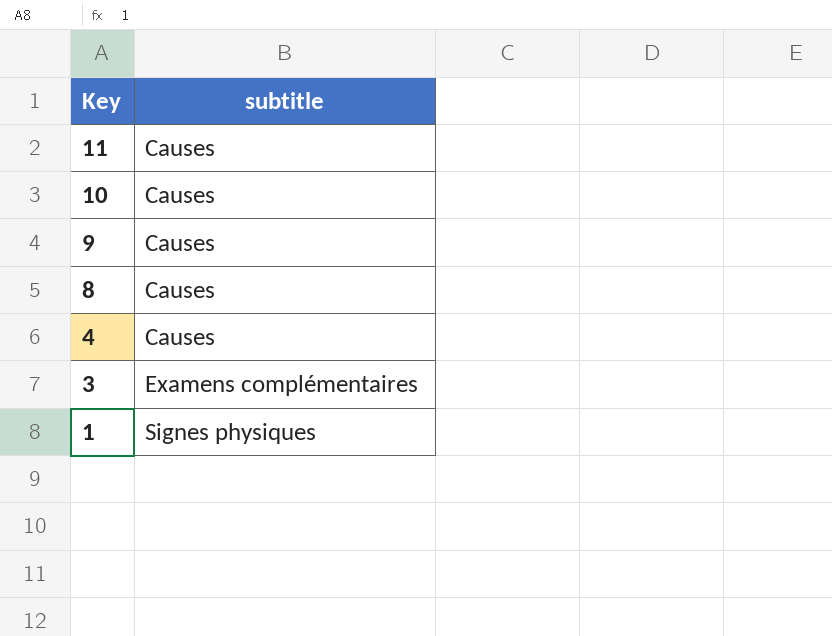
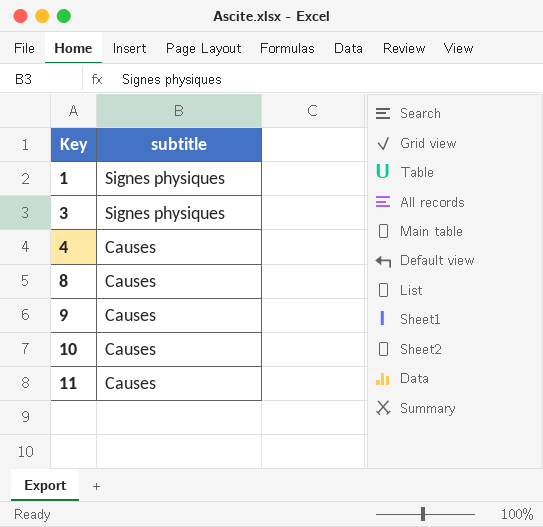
row order: Key descending -> Key ascending
3 | subtitle: Examens complémentaires -> Signes physiques

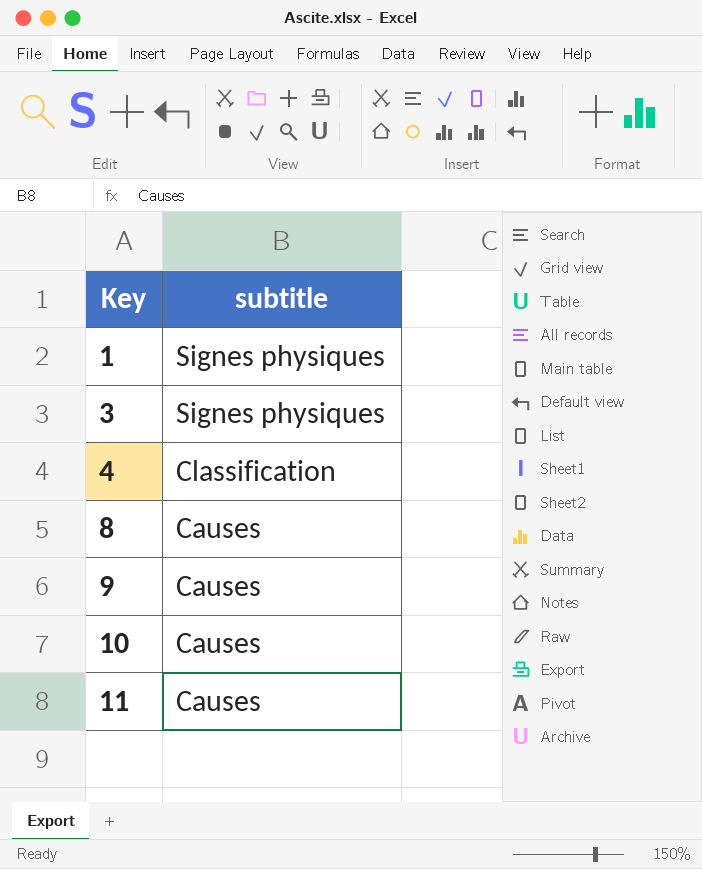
4 | subtitle: Causes -> Classification

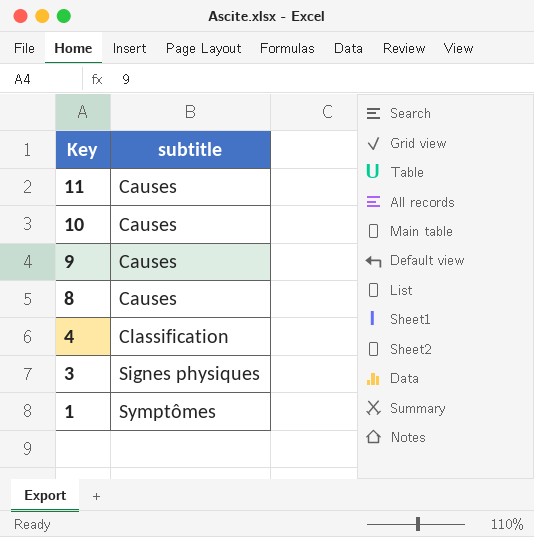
row order: Key ascending -> Key descending
1 | subtitle: Signes physiques -> Symptômes

